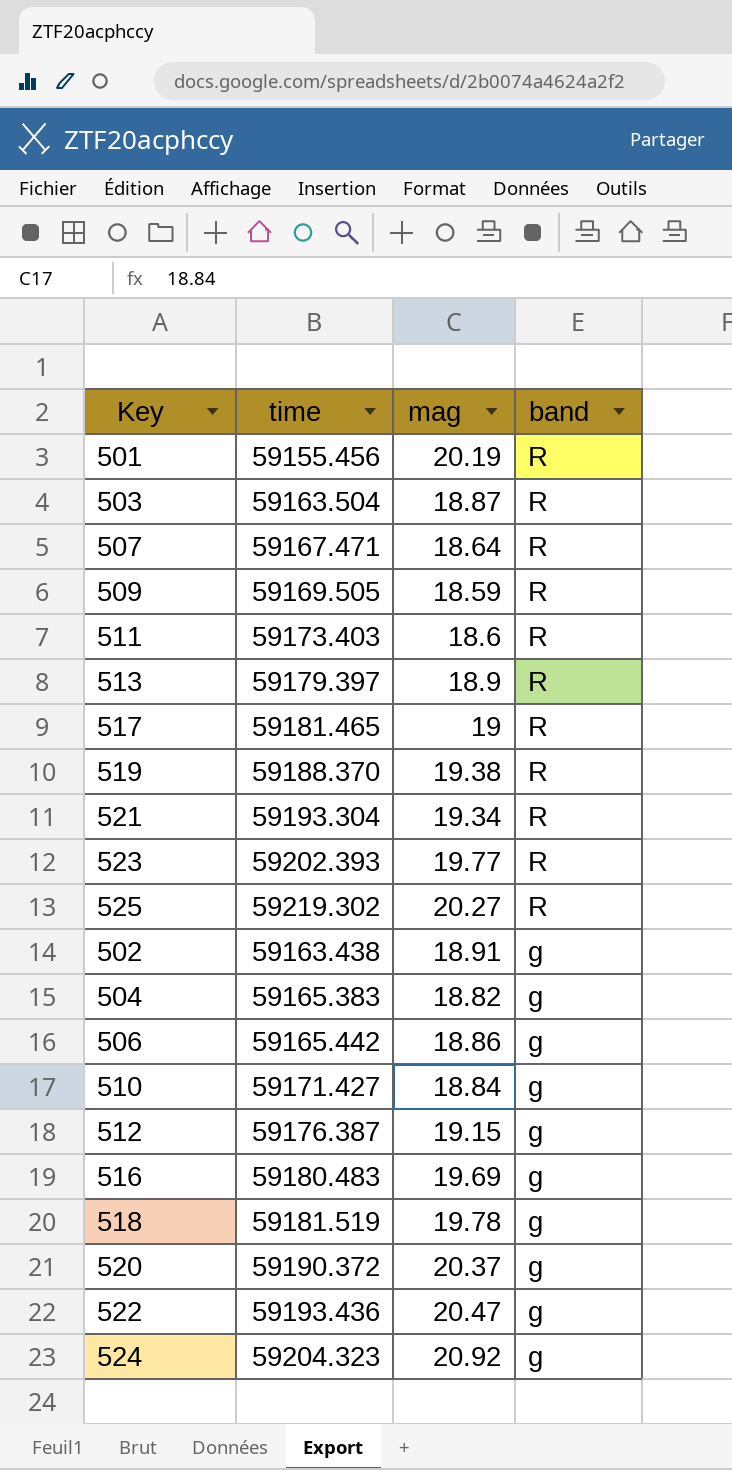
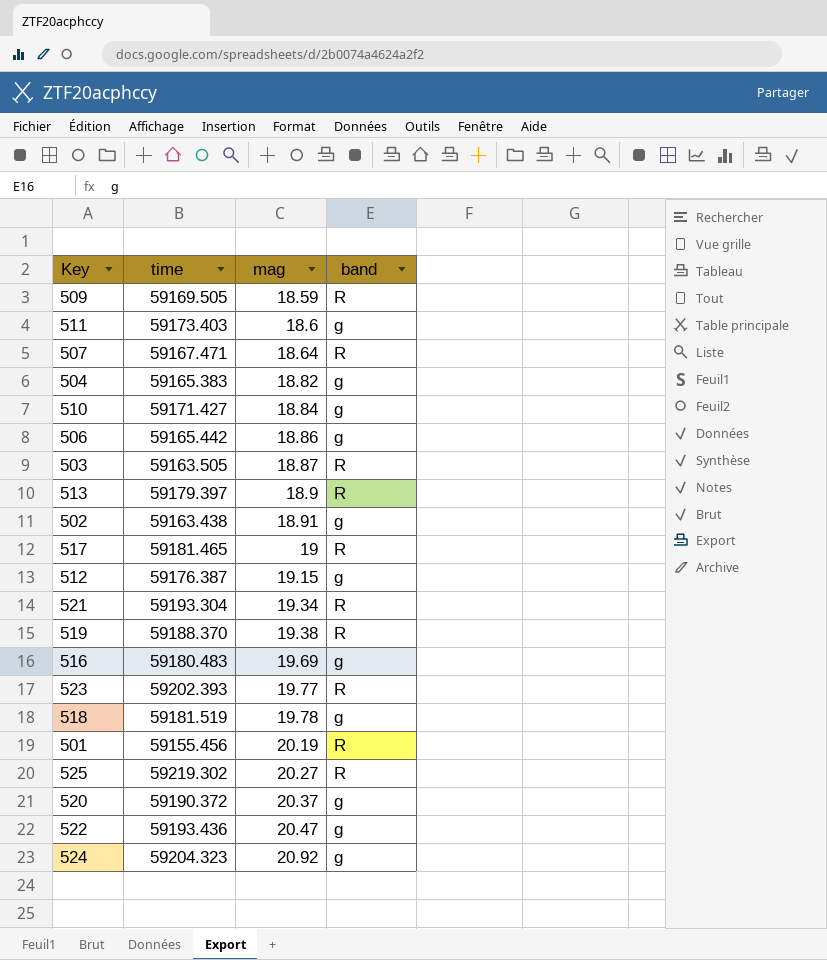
row order: band descending -> mag ascending
511 | band: R -> g
503 | time: 59163.504 -> 59163.505

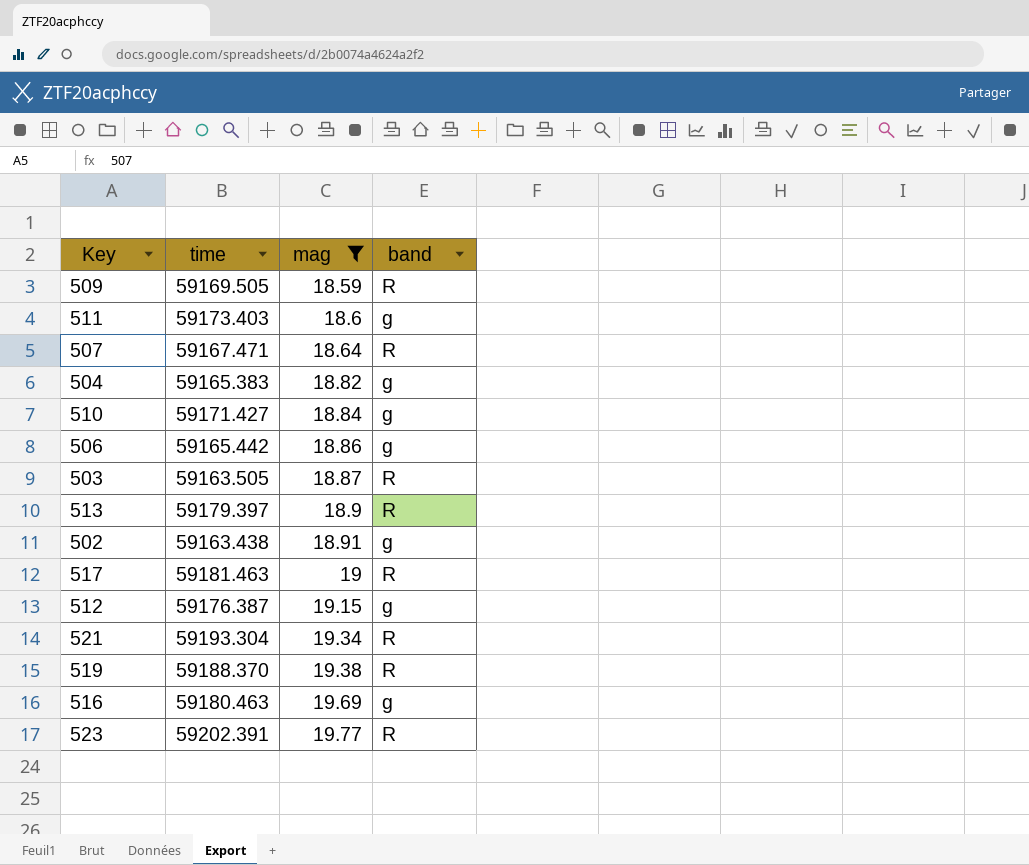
filter: none -> mag <= 19.77
517 | time: 59181.465 -> 59181.463
516 | time: 59180.483 -> 59180.463
523 | time: 59202.393 -> 59202.391

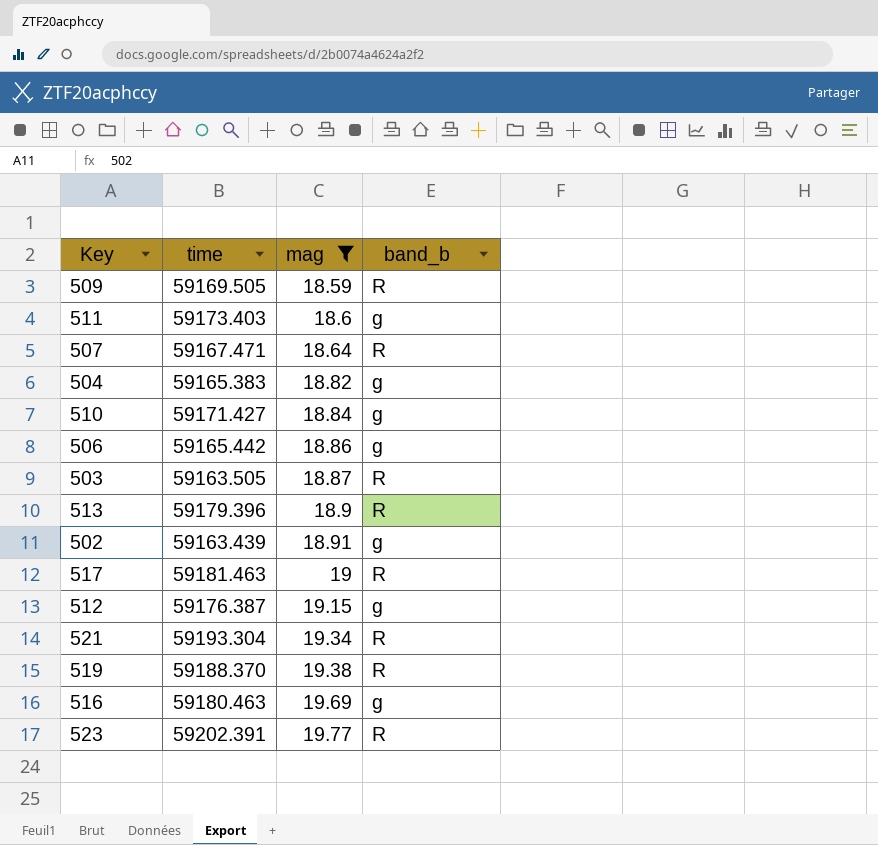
column name: band -> band_b
513 | time: 59179.397 -> 59179.396
502 | time: 59163.438 -> 59163.439

